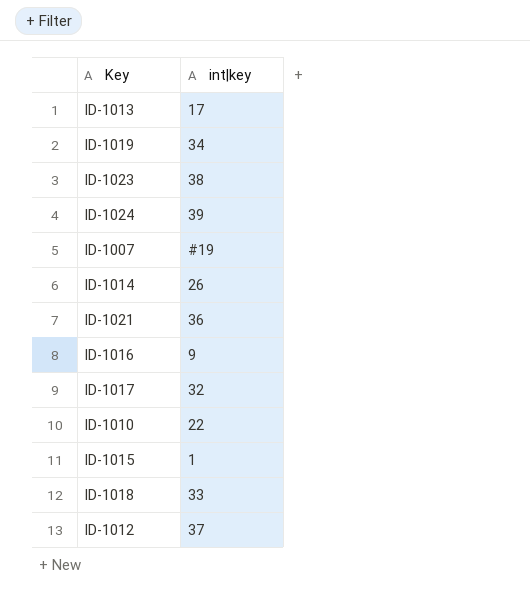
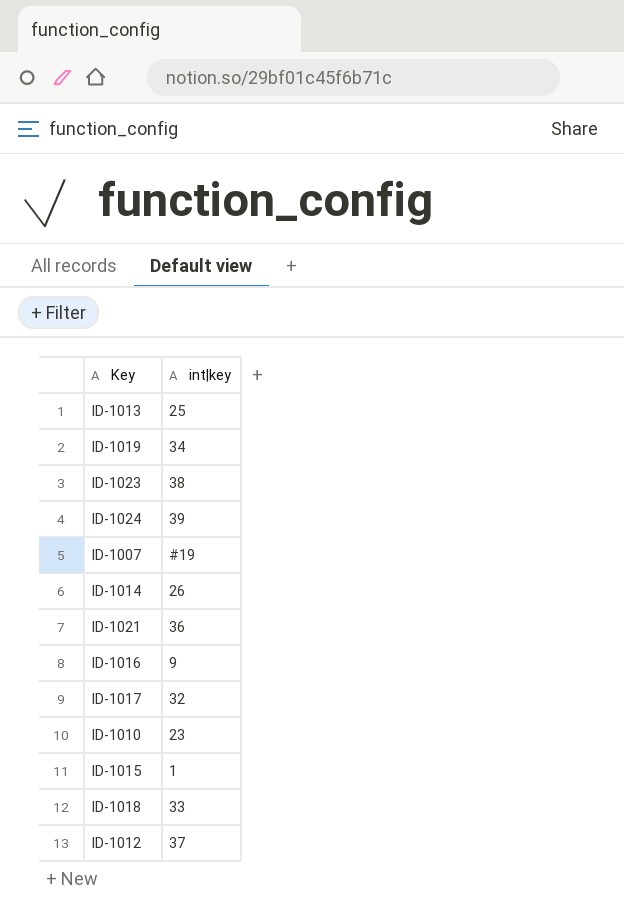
ID-1013 | int|key: 17 -> 25
ID-1010 | int|key: 22 -> 23

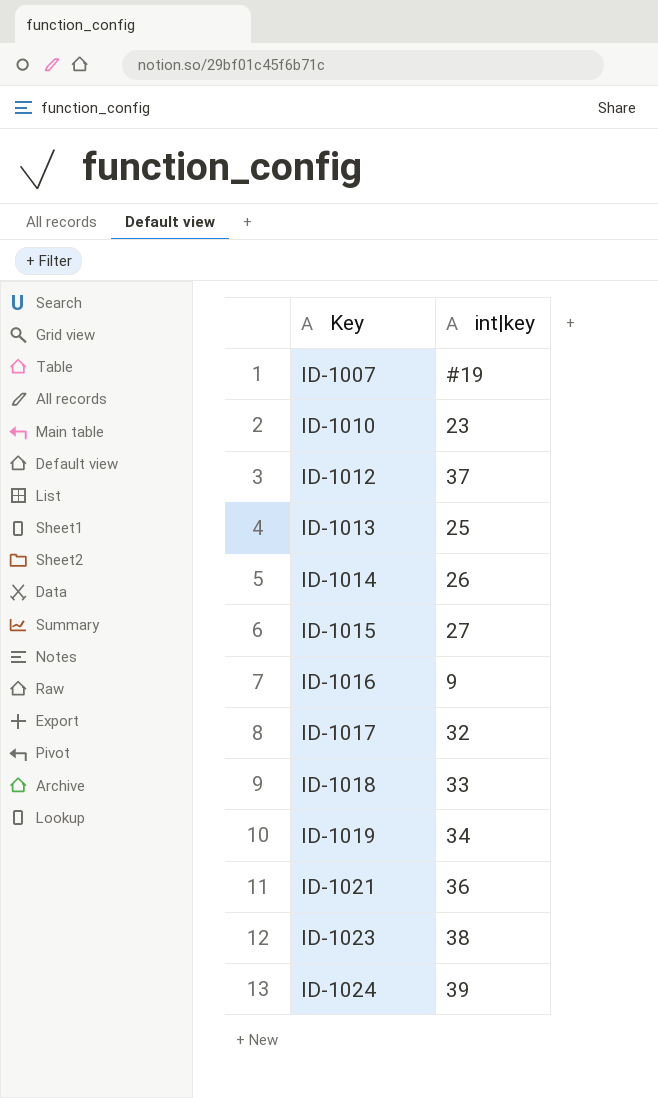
row order: none -> Key ascending
ID-1015 | int|key: 1 -> 27

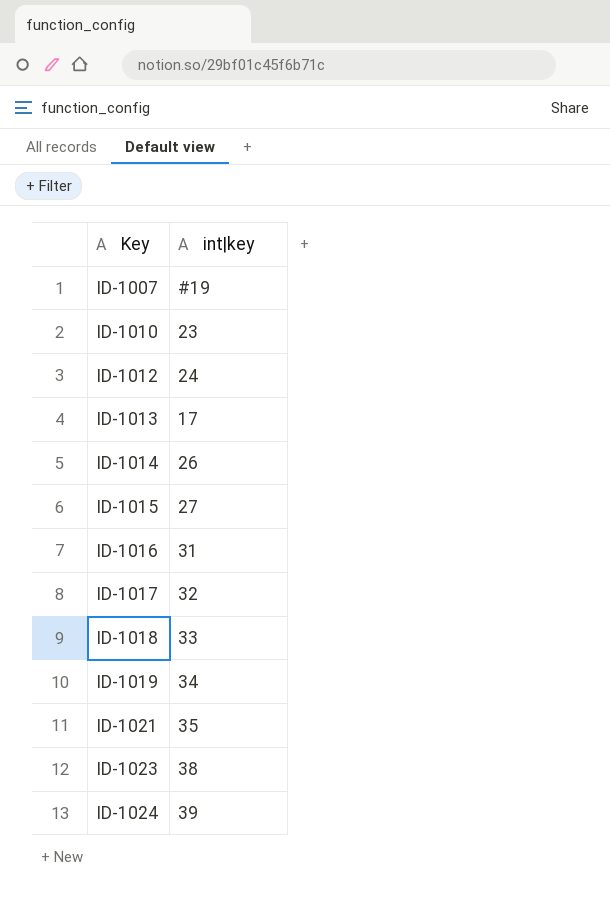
ID-1012 | int|key: 37 -> 24
ID-1013 | int|key: 25 -> 17
ID-1016 | int|key: 9 -> 31
ID-1021 | int|key: 36 -> 35

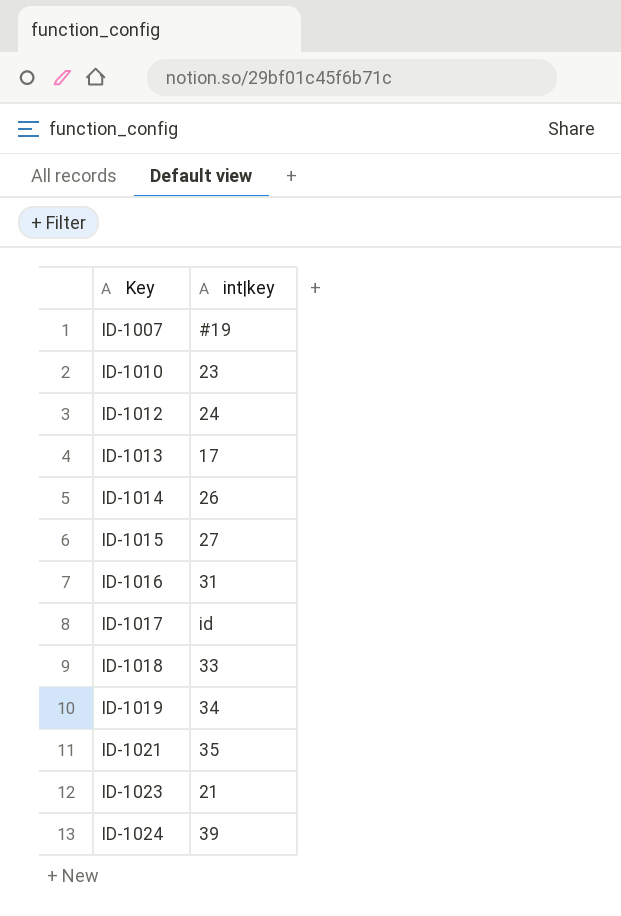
ID-1017 | int|key: 32 -> id
ID-1023 | int|key: 38 -> 21

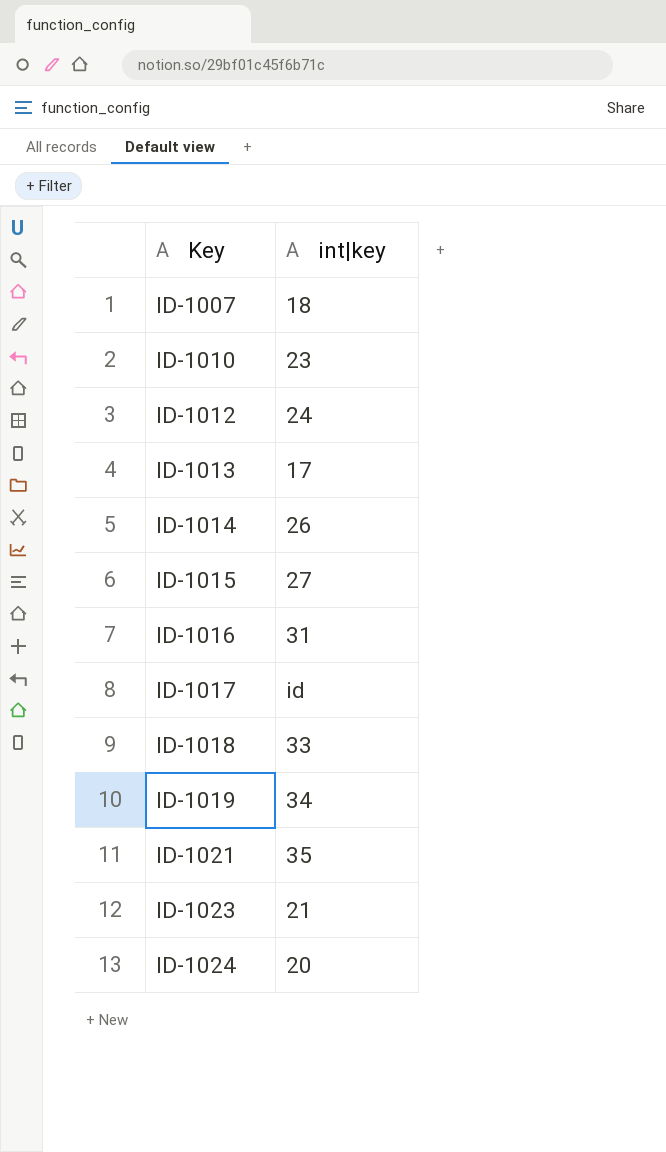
ID-1007 | int|key: #19 -> 18
ID-1024 | int|key: 39 -> 20

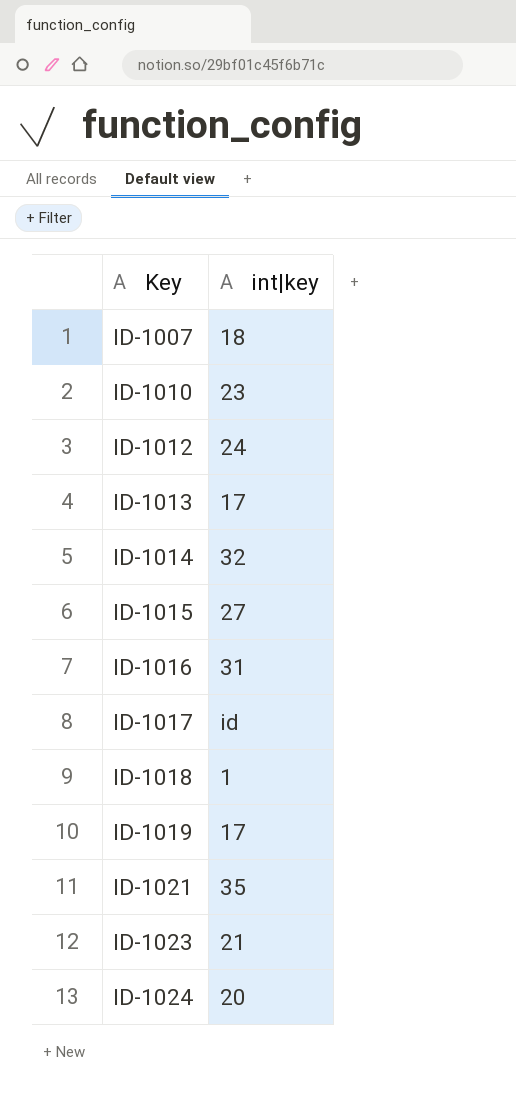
ID-1014 | int|key: 26 -> 32
ID-1018 | int|key: 33 -> 1
ID-1019 | int|key: 34 -> 17

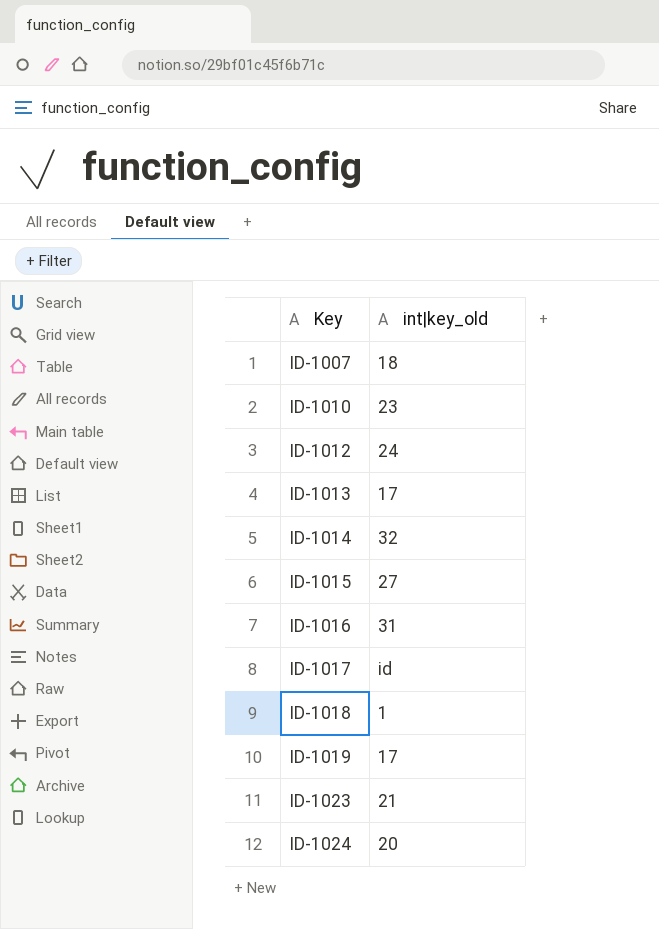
column name: int|key -> int|key_old
row ID-1021: 35 -> none

